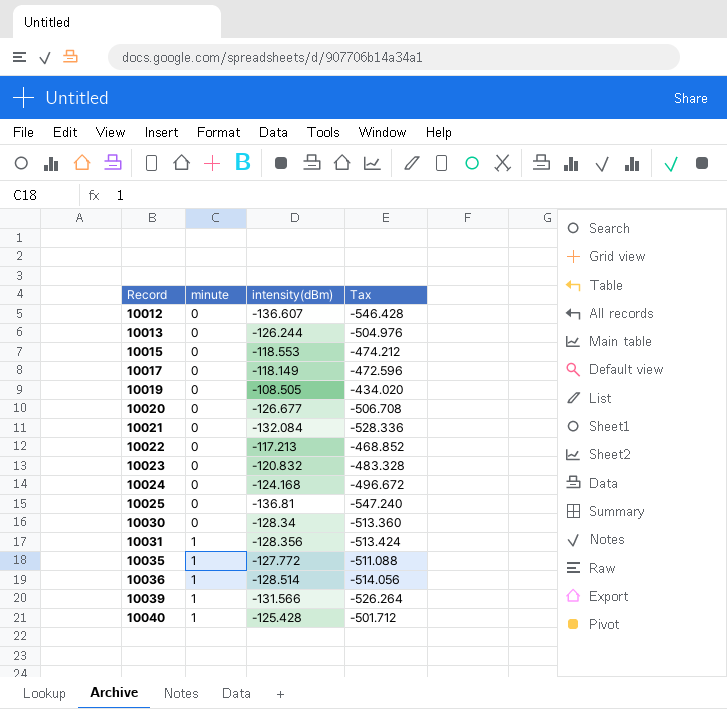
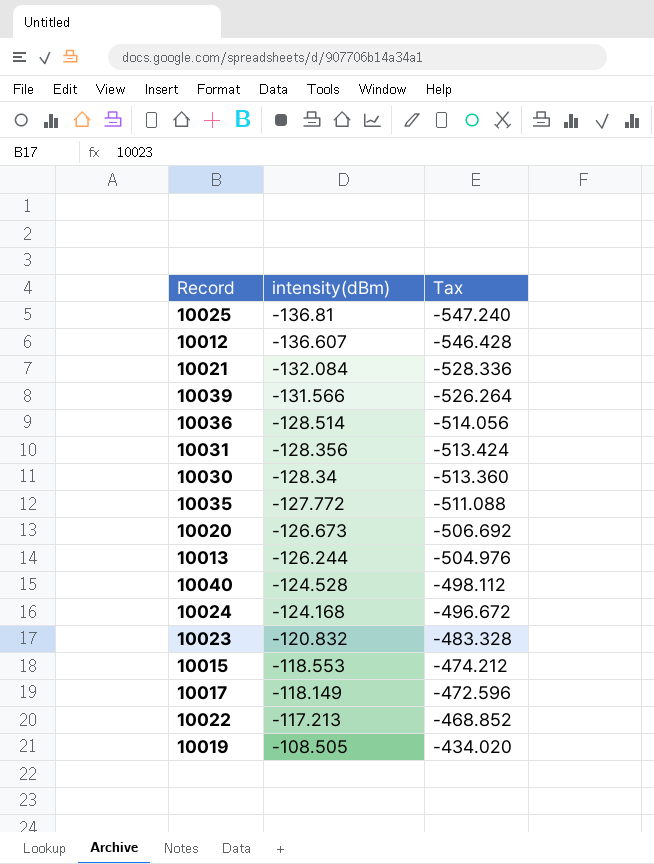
row order: Record ascending -> intensity(dBm) ascending
column minute | position: 2 -> none
10020 | intensity(dBm): -126.677 -> -126.673
10020 | Tax: -506.708 -> -506.692
10040 | intensity(dBm): -125.428 -> -124.528
10040 | Tax: -501.712 -> -498.112

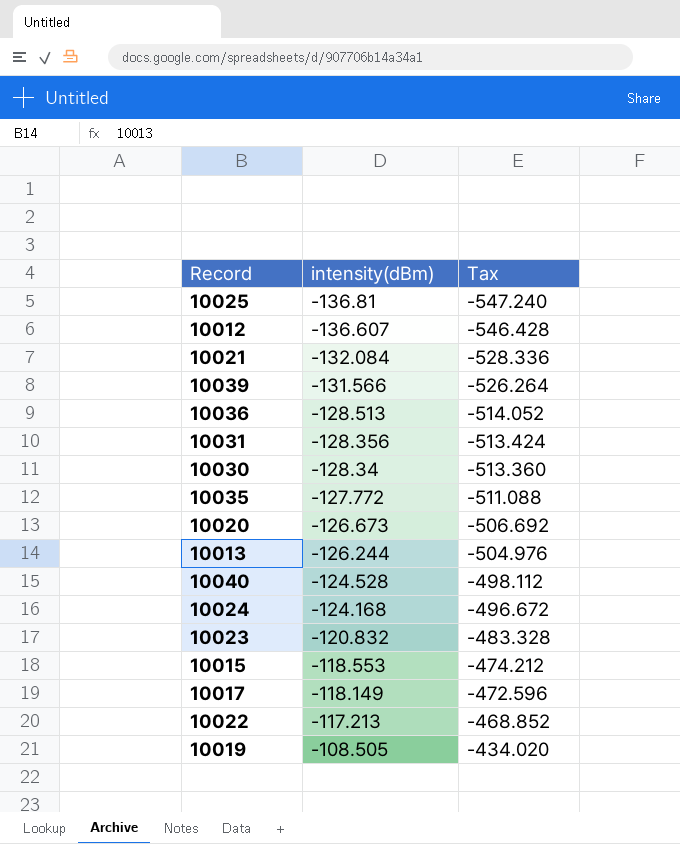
10036 | intensity(dBm): -128.514 -> -128.513
10036 | Tax: -514.056 -> -514.052

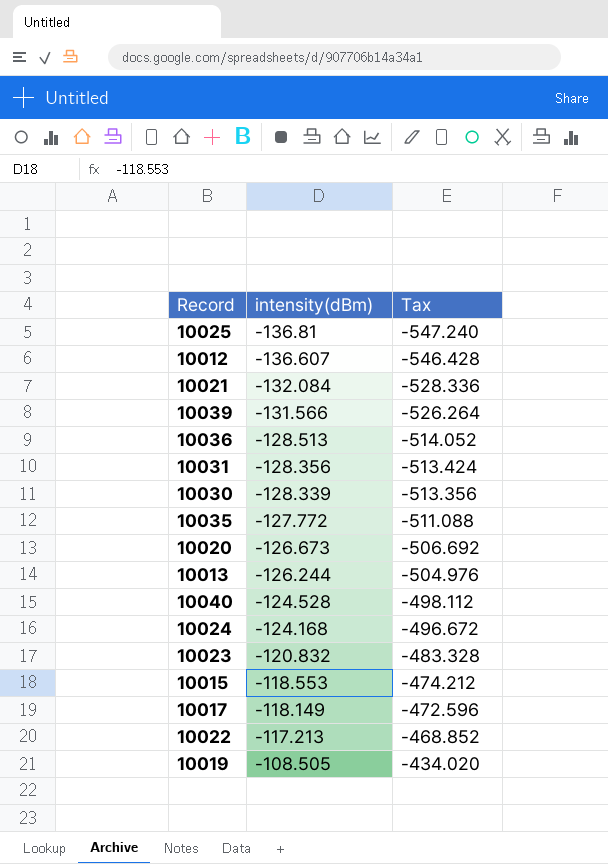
10030 | intensity(dBm): -128.34 -> -128.339
10030 | Tax: -513.360 -> -513.356

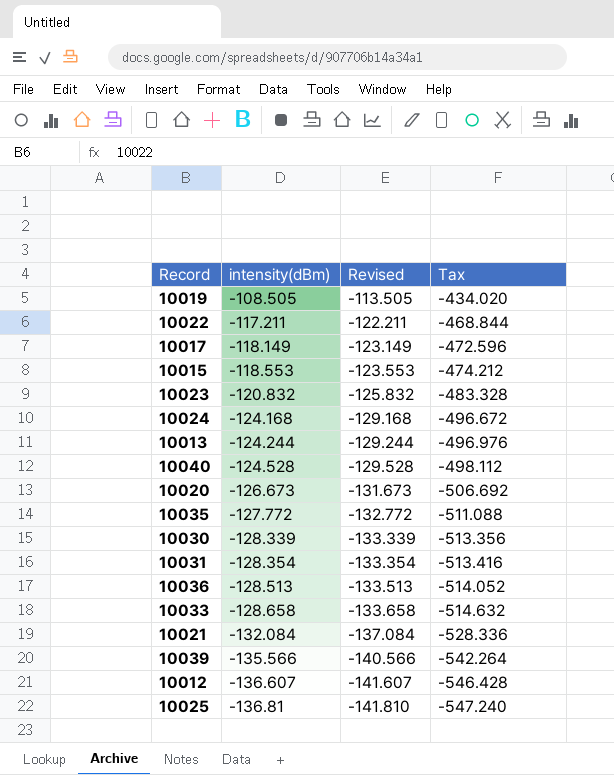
row order: intensity(dBm) ascending -> intensity(dBm) descending
column Revised | formula: none -> [intensity(dBm)] - 5
10022 | intensity(dBm): -117.213 -> -117.211
10022 | Tax: -468.852 -> -468.844
10013 | intensity(dBm): -126.244 -> -124.244
10013 | Tax: -504.976 -> -496.976
10031 | intensity(dBm): -128.356 -> -128.354
10031 | Tax: -513.424 -> -513.416
row 10033: none -> -128.658 | -133.658 | -514.632
10039 | intensity(dBm): -131.566 -> -135.566
10039 | Tax: -526.264 -> -542.264

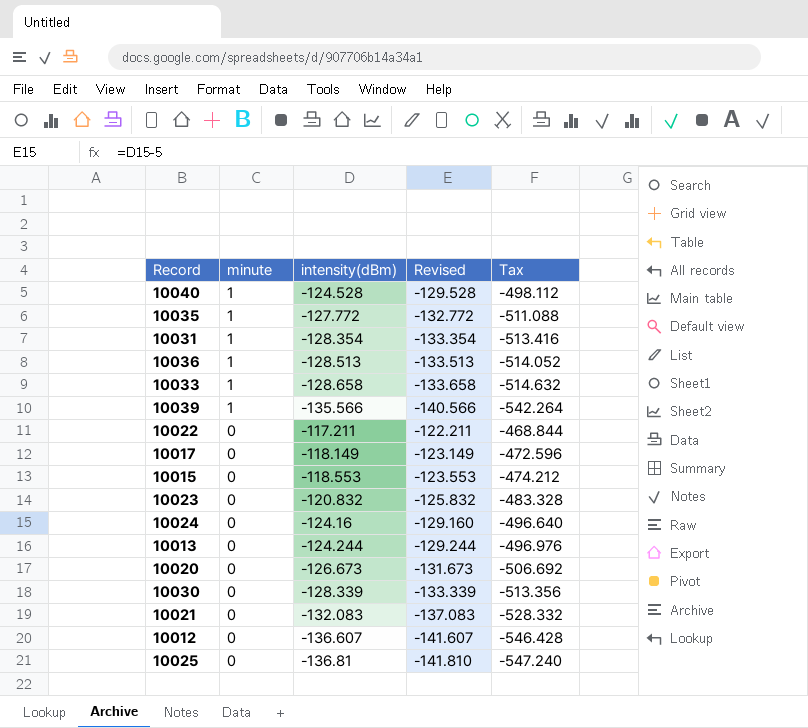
row order: intensity(dBm) descending -> minute descending
column minute | position: none -> 2
row 10019: -108.505 | -113.505 | -434.020 -> none
10024 | intensity(dBm): -124.168 -> -124.16
10024 | Revised: -129.168 -> -129.160
10024 | Tax: -496.672 -> -496.640
10021 | intensity(dBm): -132.084 -> -132.083
10021 | Revised: -137.084 -> -137.083
10021 | Tax: -528.336 -> -528.332

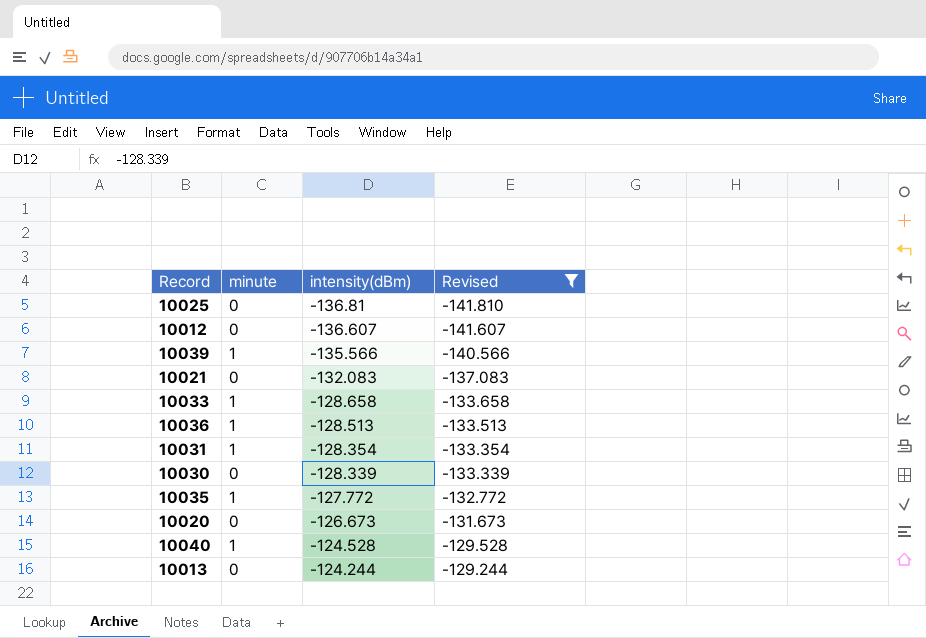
filter: none -> Revised <= -129.244
row order: minute descending -> intensity(dBm) ascending
column Tax | formula: [intensity(dBm)] * 4 -> none

